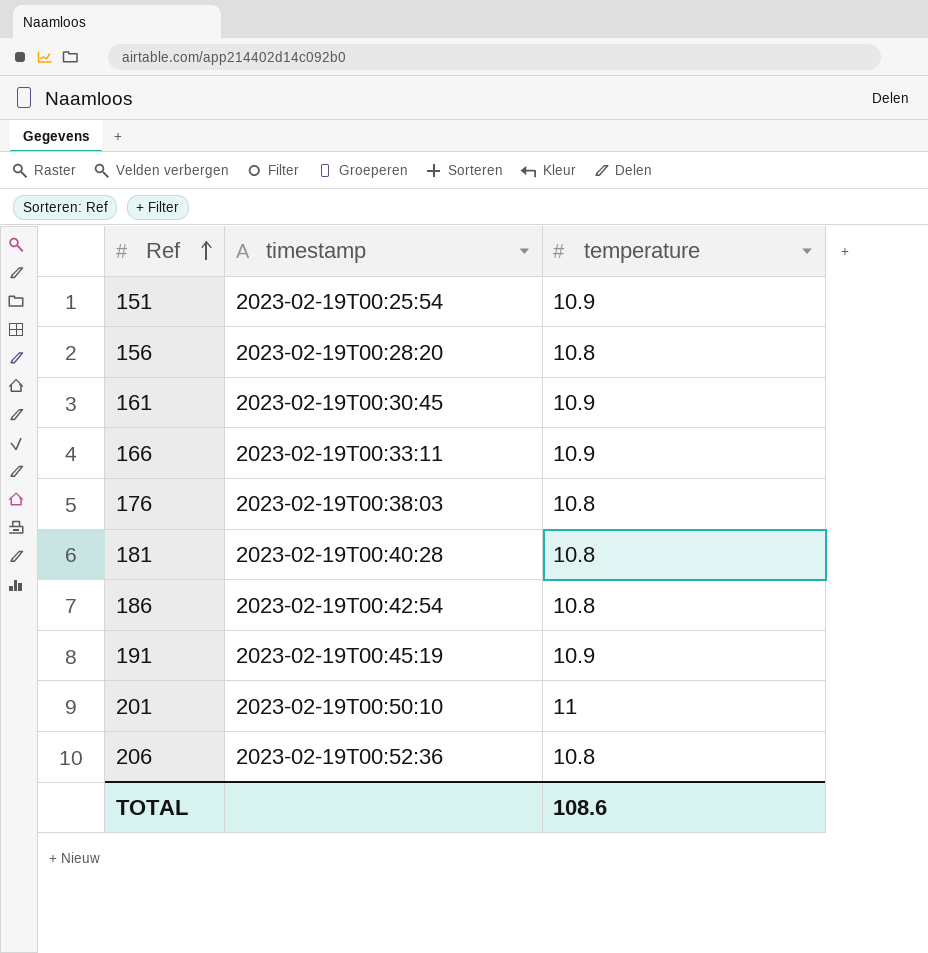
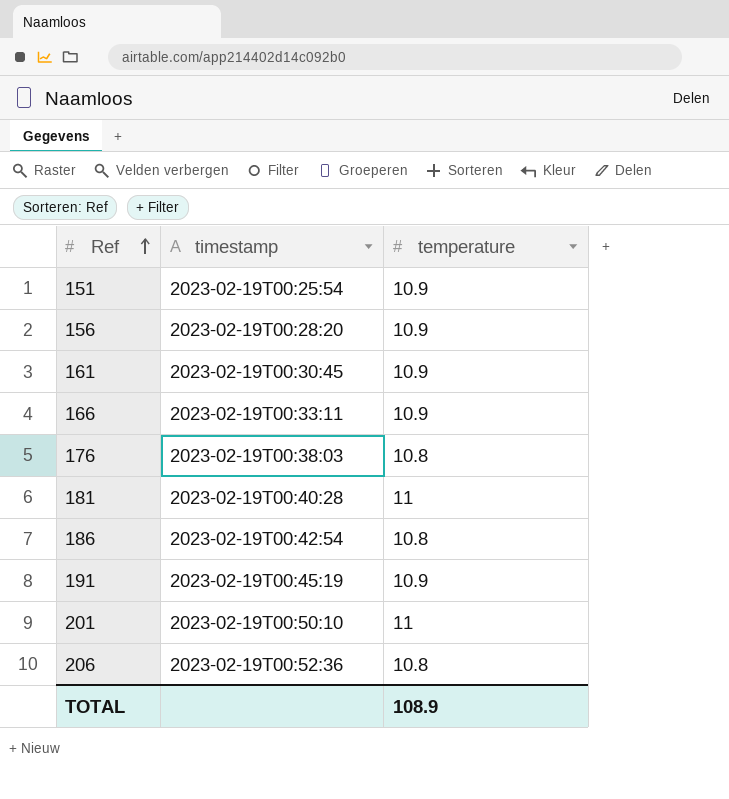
156 | temperature: 10.8 -> 10.9
181 | temperature: 10.8 -> 11
TOTAL | temperature: 108.6 -> 108.9

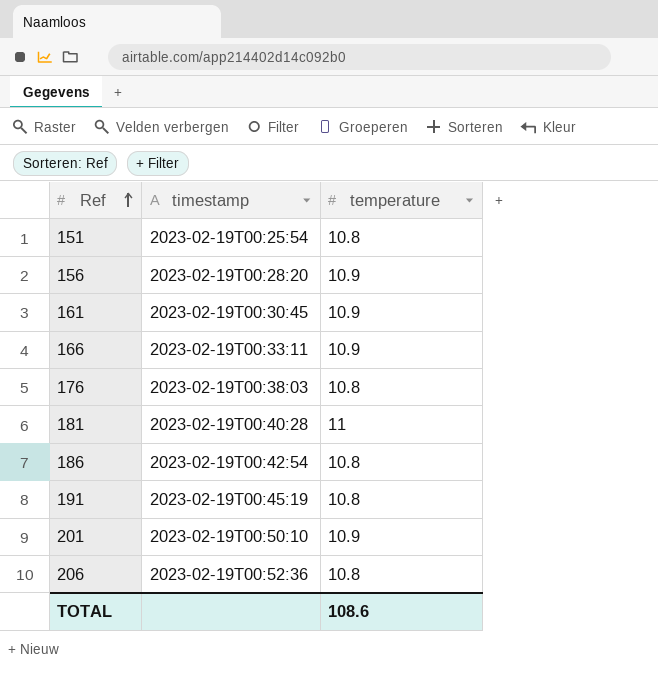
151 | temperature: 10.9 -> 10.8
191 | temperature: 10.9 -> 10.8
201 | temperature: 11 -> 10.9
TOTAL | temperature: 108.9 -> 108.6

